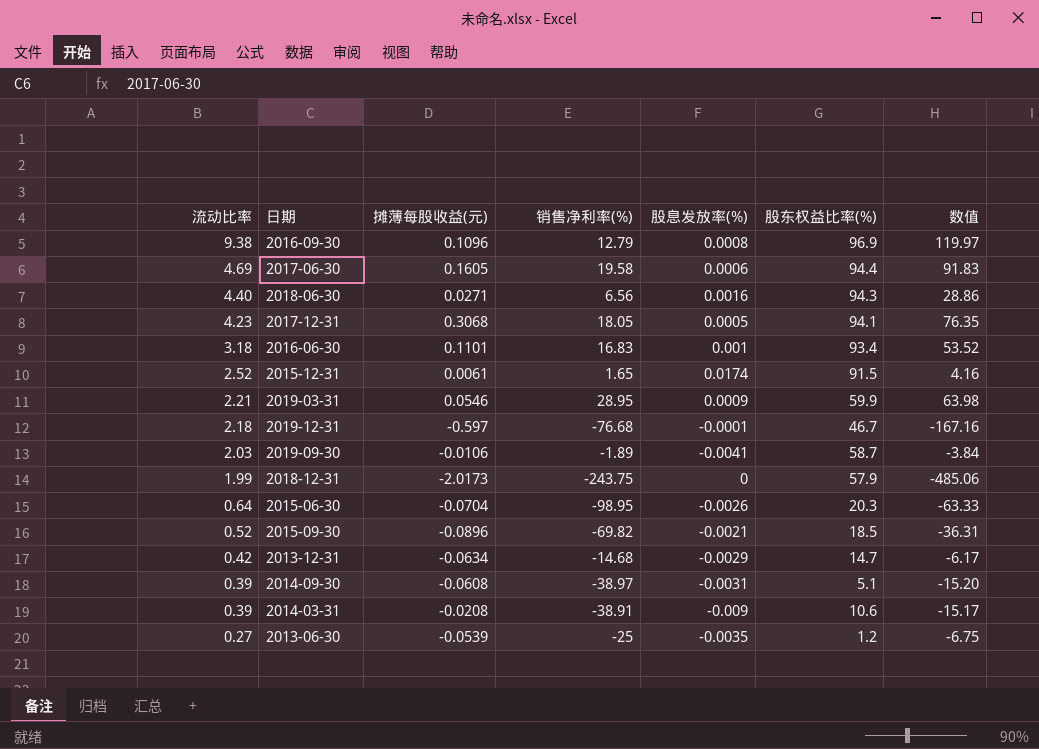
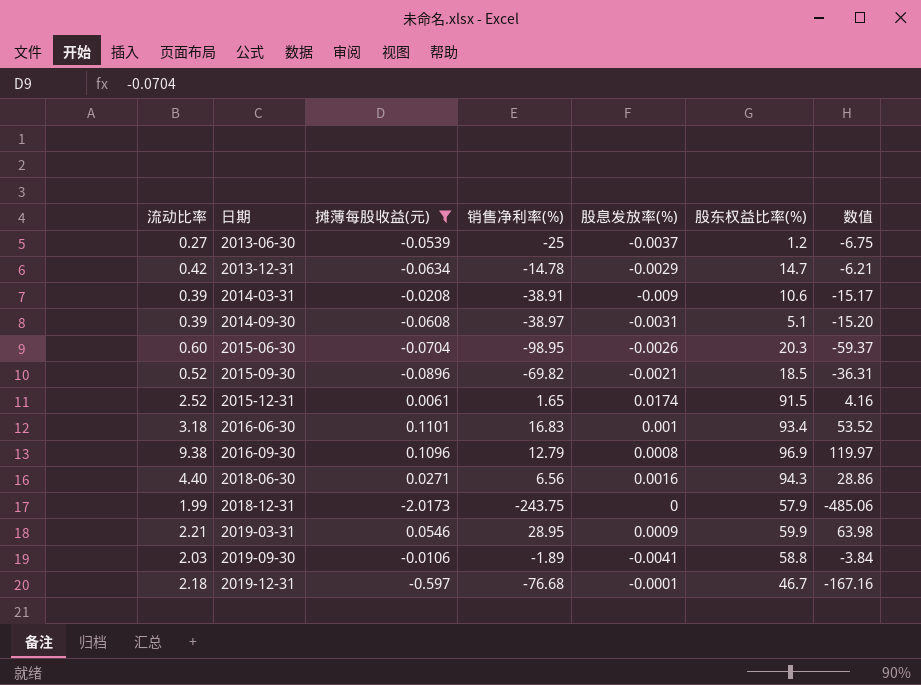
filter: none -> 摊薄每股收益(元) <= 0.1101
row order: 流动比率 descending -> 日期 ascending
2013-06-30 | 股息发放率(%): -0.0035 -> -0.0037
2013-12-31 | 销售净利率(%): -14.68 -> -14.78
2013-12-31 | 数值: -6.17 -> -6.21
2015-06-30 | 流动比率: 0.64 -> 0.60
2015-06-30 | 数值: -63.33 -> -59.37
2019-09-30 | 股东权益比率(%): 58.7 -> 58.8

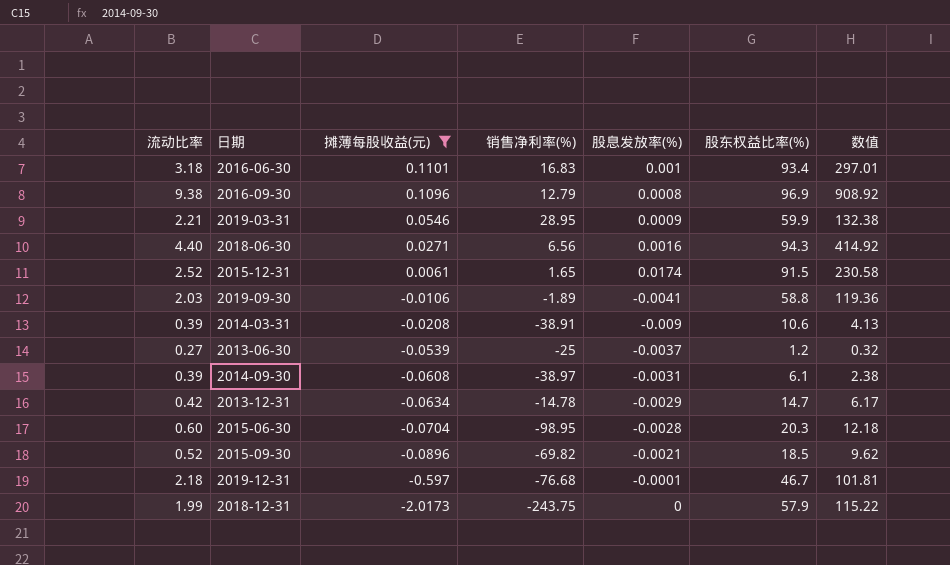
row order: 日期 ascending -> 摊薄每股收益(元) descending
column 数值 | formula: [流动比率] * [销售净利率(%)] -> [流动比率] * [股东权益比率(%)]
2014-09-30 | 股东权益比率(%): 5.1 -> 6.1
2015-06-30 | 股息发放率(%): -0.0026 -> -0.0028

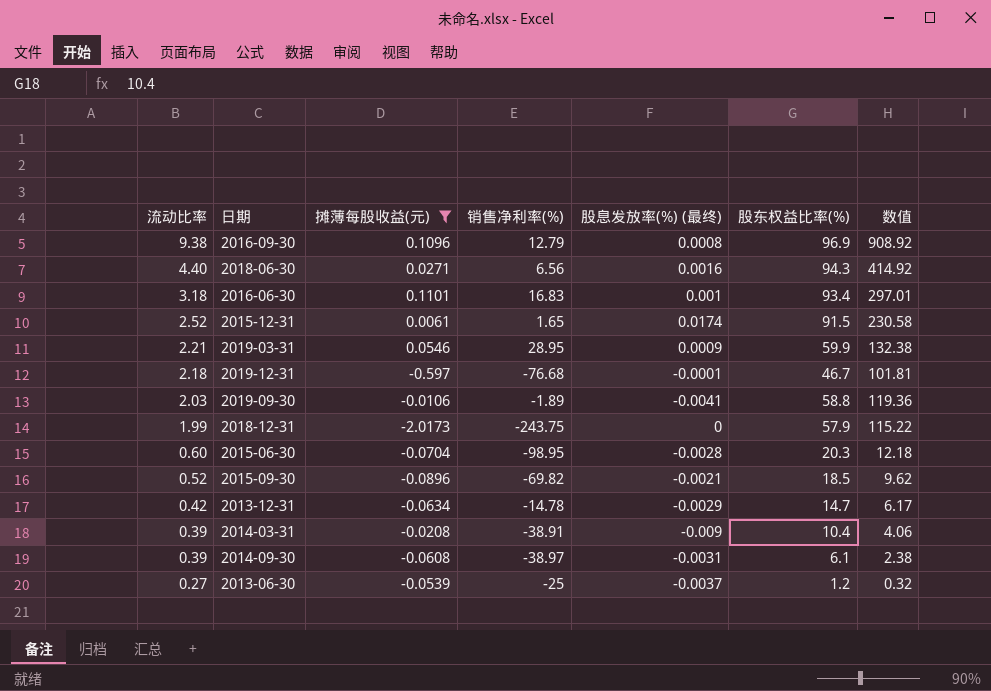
row order: 摊薄每股收益(元) descending -> 流动比率 descending
column name: 股息发放率(%) -> 股息发放率(%) (最终)
2014-03-31 | 股东权益比率(%): 10.6 -> 10.4
2014-03-31 | 数值: 4.13 -> 4.06

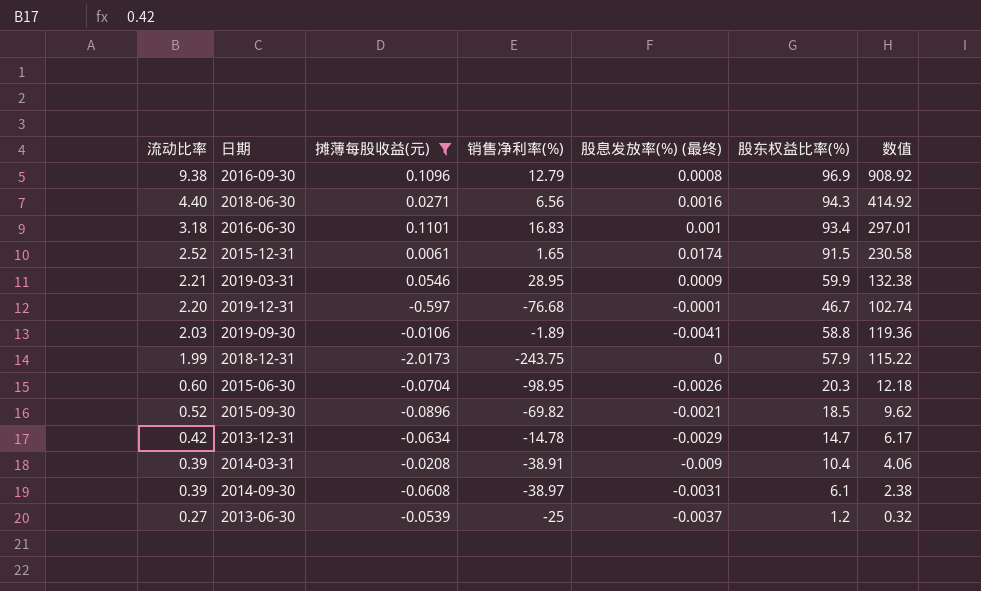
2019-12-31 | 流动比率: 2.18 -> 2.20
2019-12-31 | 数值: 101.81 -> 102.74
2015-06-30 | 股息发放率(%) (最终): -0.0028 -> -0.0026

